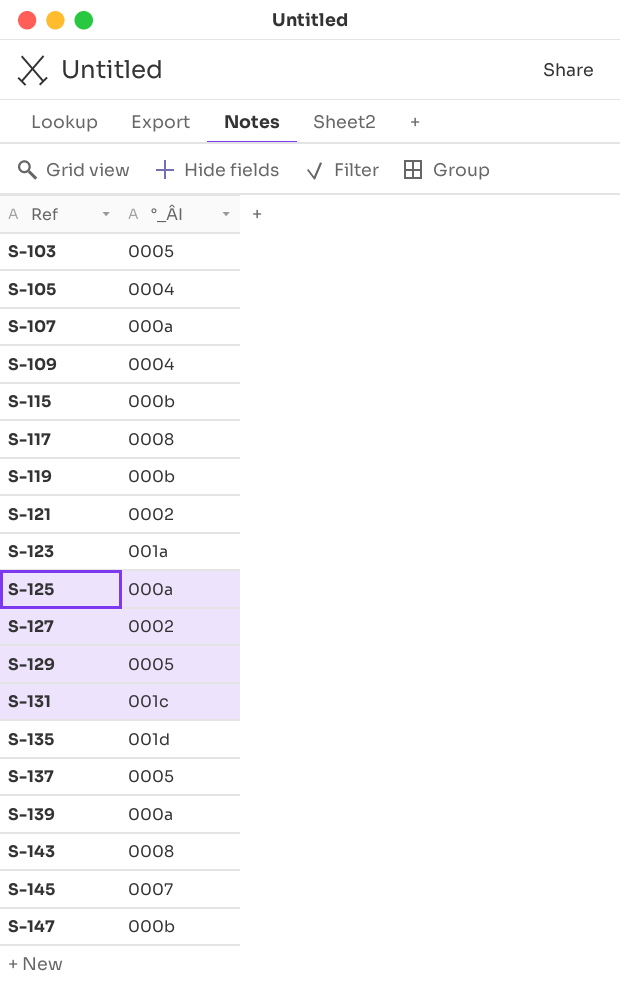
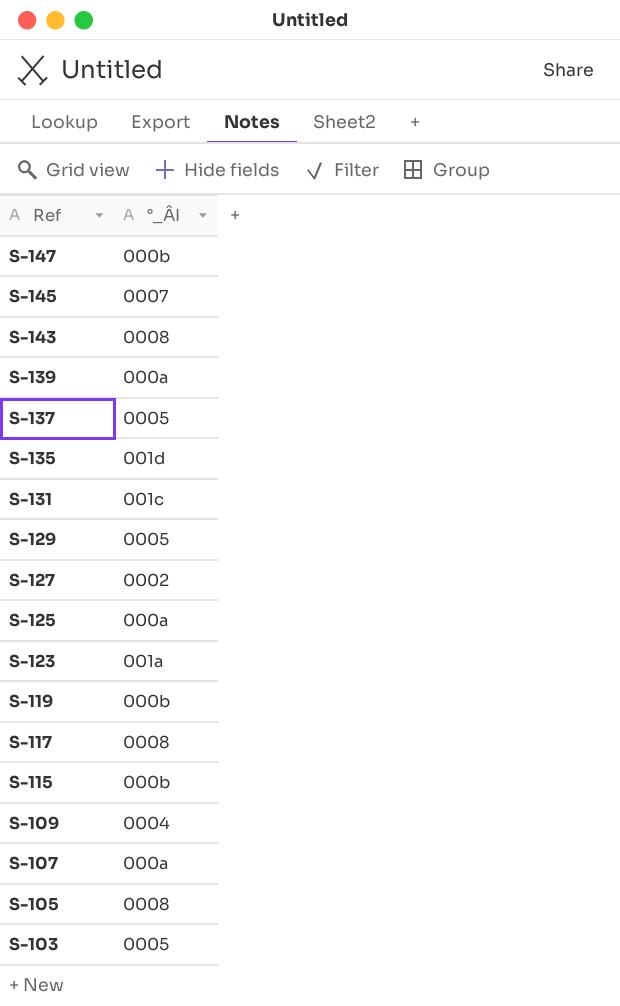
row order: Ref ascending -> Ref descending
row S-121: 0002 -> none
S-105 | °_ÂI: 0004 -> 0008

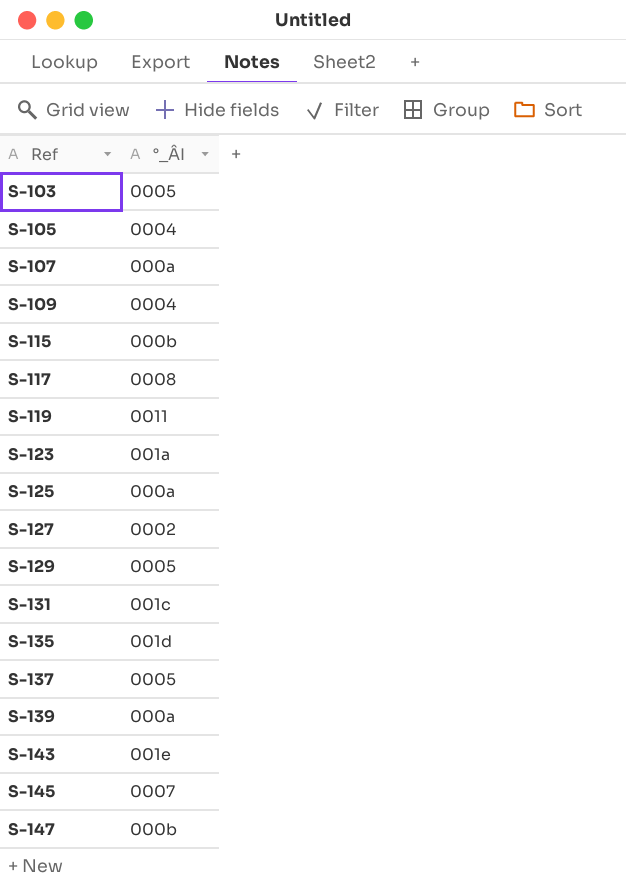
row order: Ref descending -> Ref ascending
S-105 | °_ÂI: 0008 -> 0004
S-119 | °_ÂI: 000b -> 0011
S-143 | °_ÂI: 0008 -> 001e

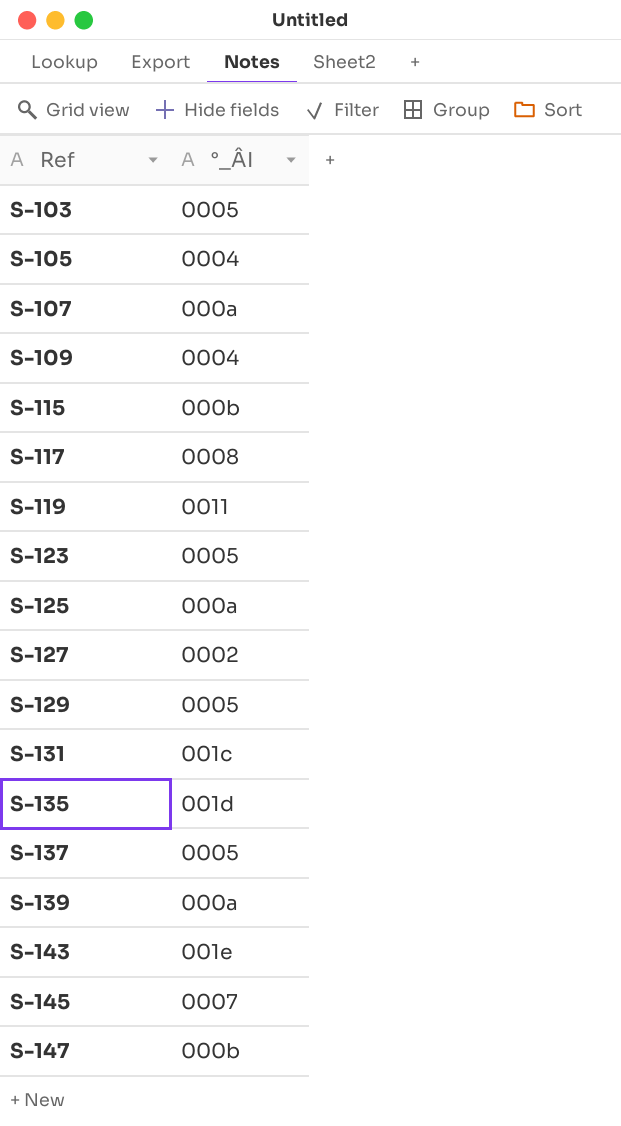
S-123 | °_ÂI: 001a -> 0005

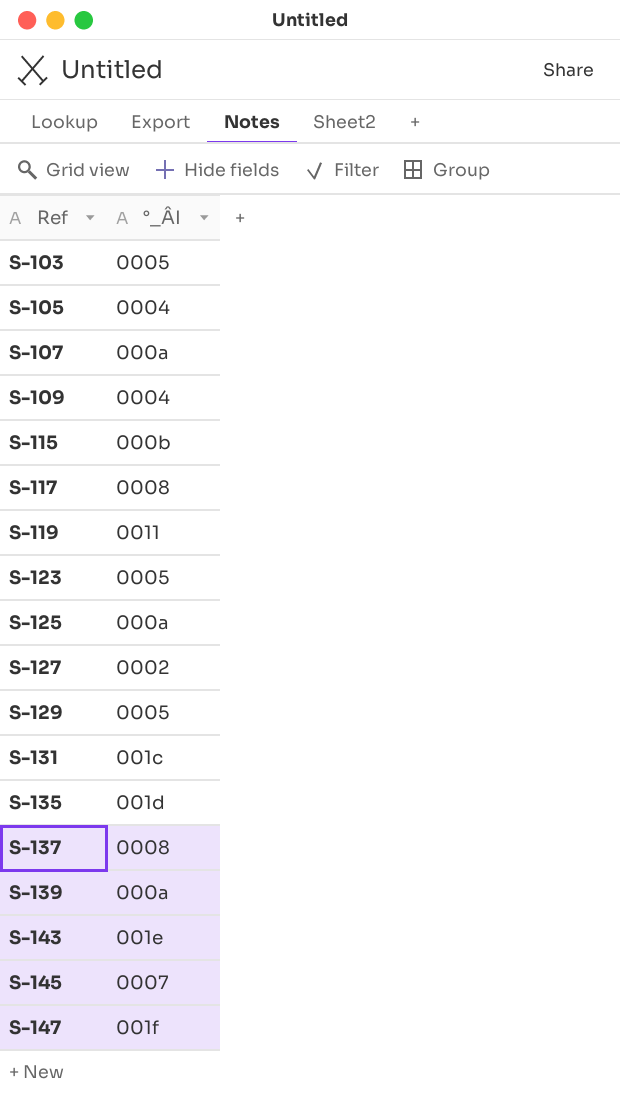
S-137 | °_ÂI: 0005 -> 0008
S-147 | °_ÂI: 000b -> 001f

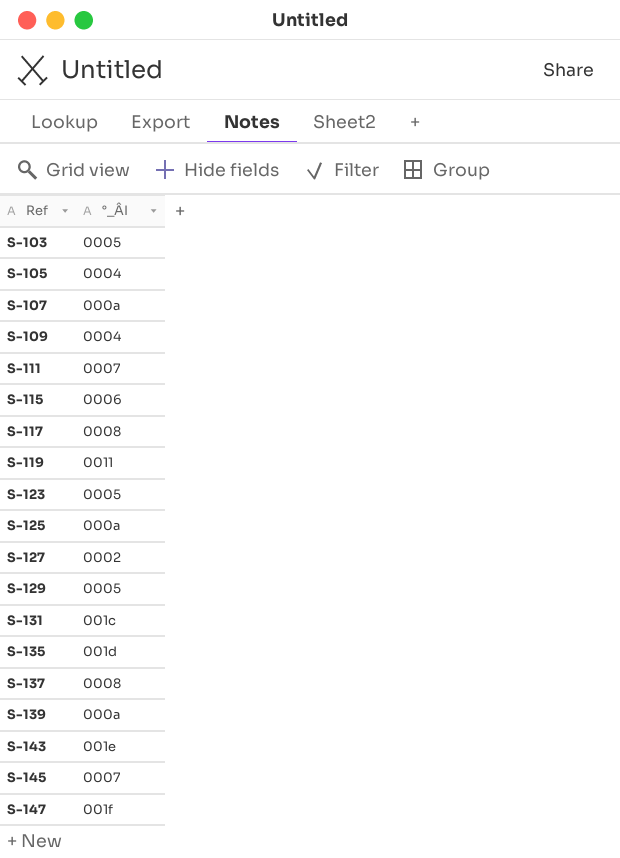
row S-111: none -> 0007
S-115 | °_ÂI: 000b -> 0006

